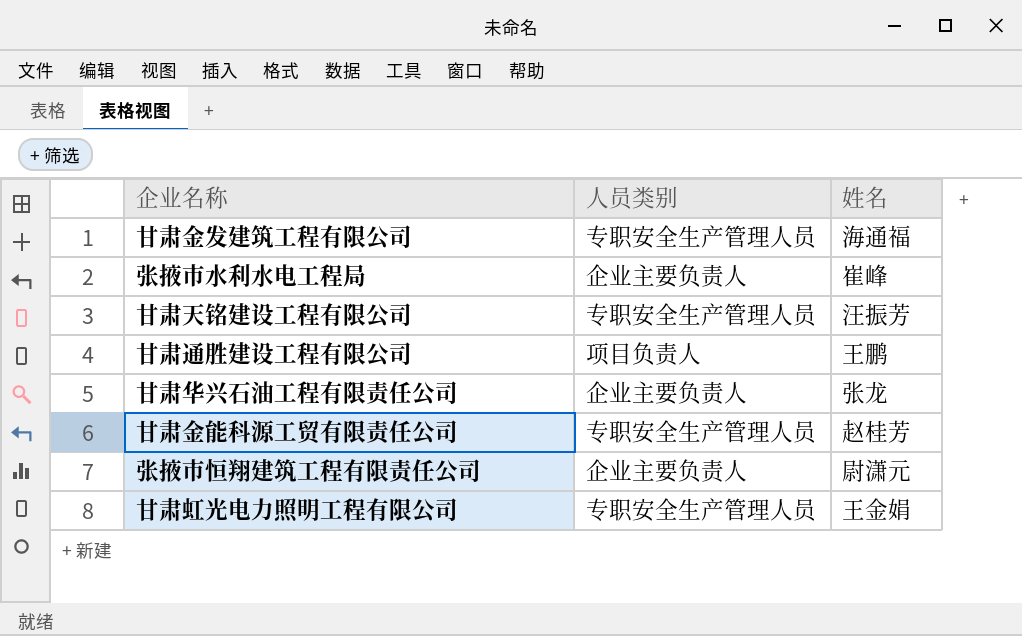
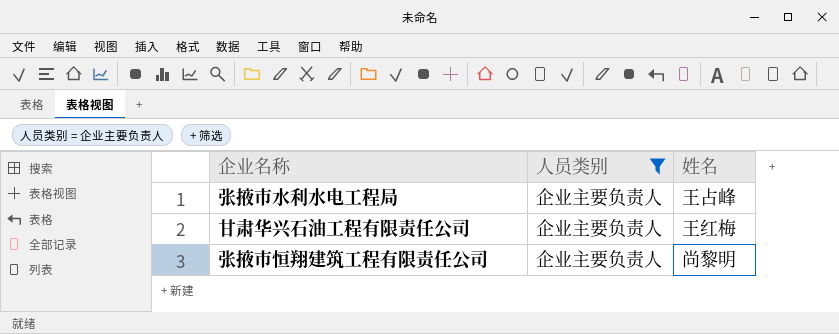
filter: none -> 人员类别 = 企业主要负责人
张掖市水利水电工程局 | 姓名: 崔峰 -> 王占峰
甘肃华兴石油工程有限责任公司 | 姓名: 张龙 -> 王红梅
张掖市恒翔建筑工程有限责任公司 | 姓名: 尉潇元 -> 尚黎明

